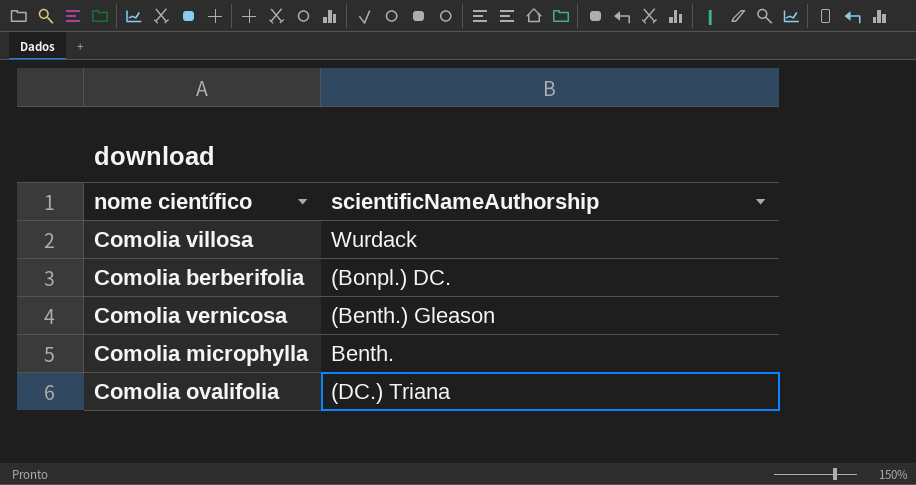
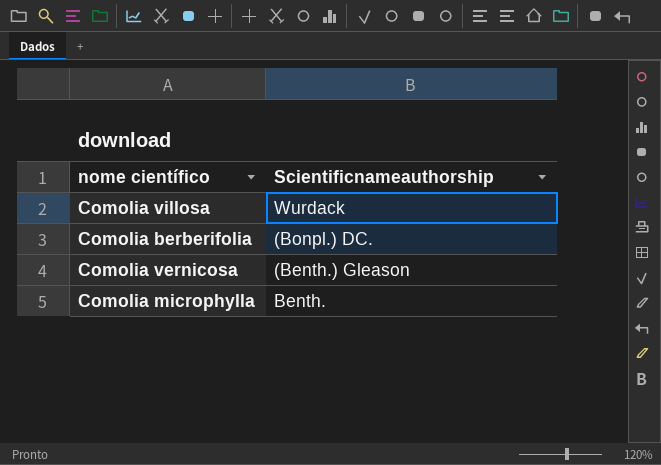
column name: scientificNameAuthorship -> Scientificnameauthorship
row Comolia ovalifolia: (DC.) Triana -> none

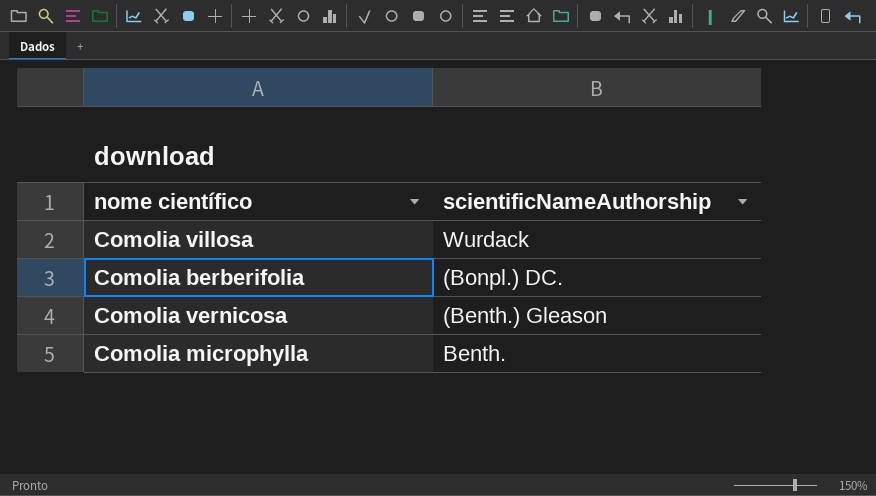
column name: Scientificnameauthorship -> scientificNameAuthorship

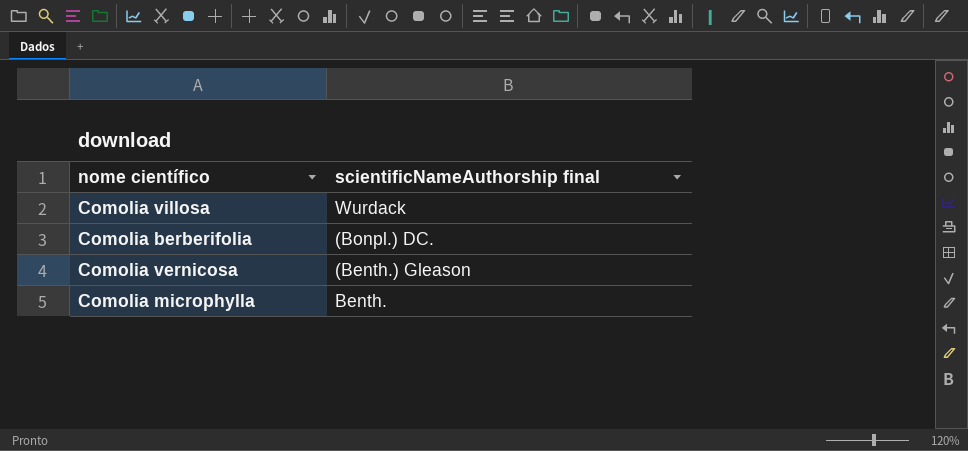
column name: scientificNameAuthorship -> scientificNameAuthorship final

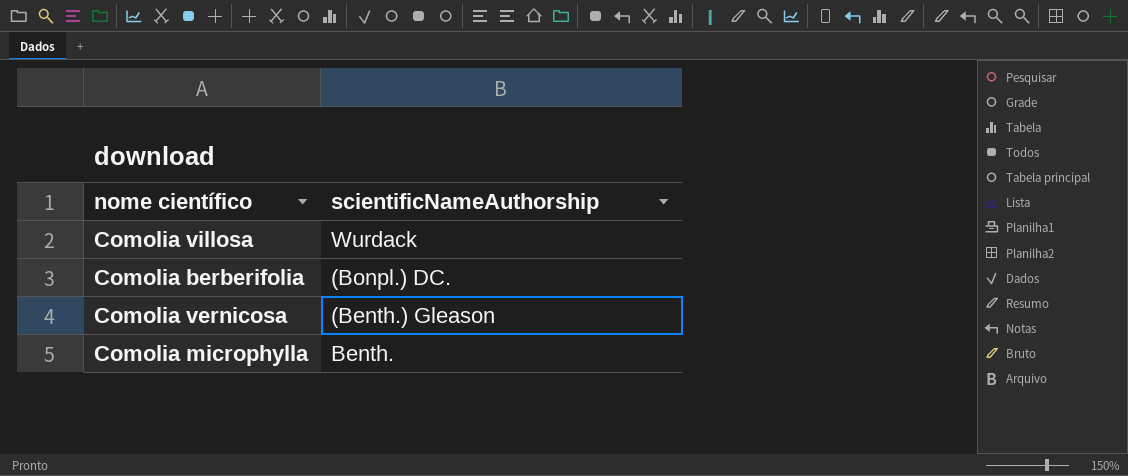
column name: scientificNameAuthorship final -> scientificNameAuthorship

